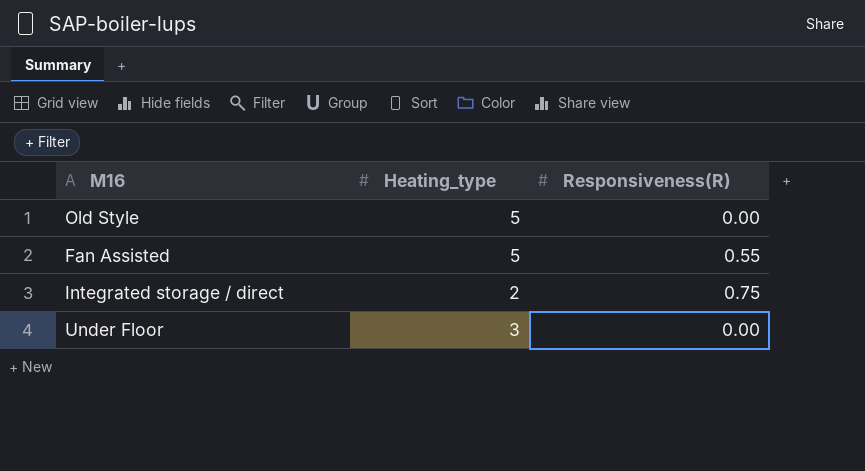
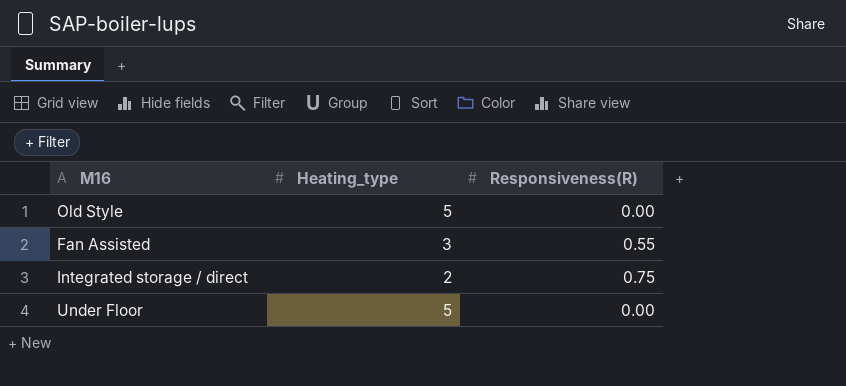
Fan Assisted | Heating_type: 5 -> 3
Under Floor | Heating_type: 3 -> 5

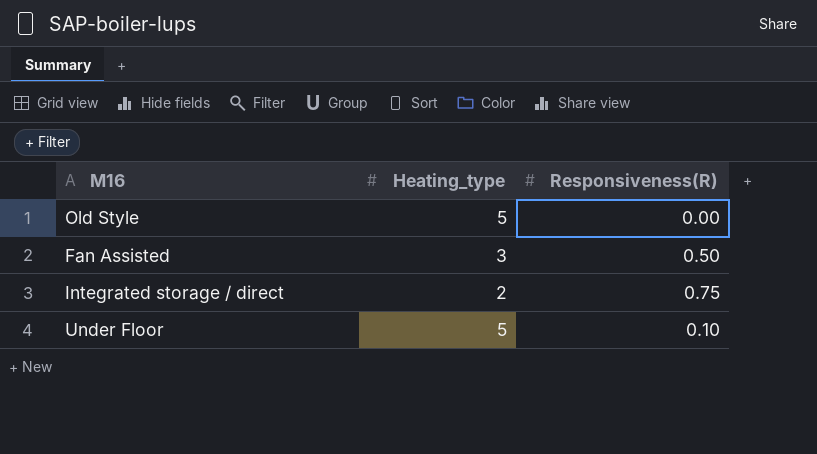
Fan Assisted | Responsiveness(R): 0.55 -> 0.50
Under Floor | Responsiveness(R): 0.00 -> 0.10

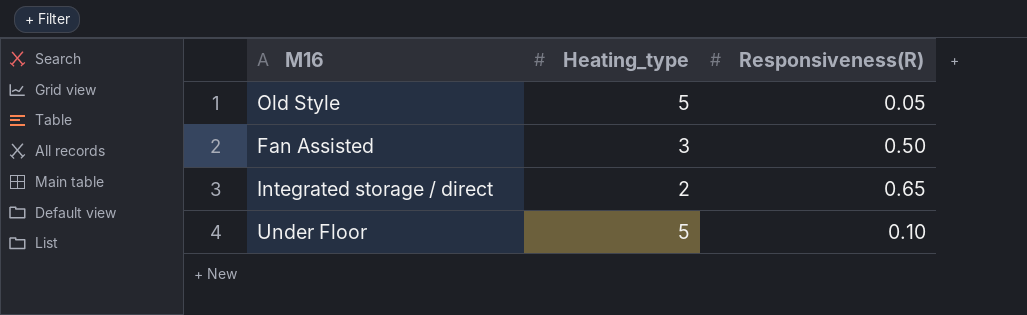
Old Style | Responsiveness(R): 0.00 -> 0.05
Integrated storage / direct | Responsiveness(R): 0.75 -> 0.65

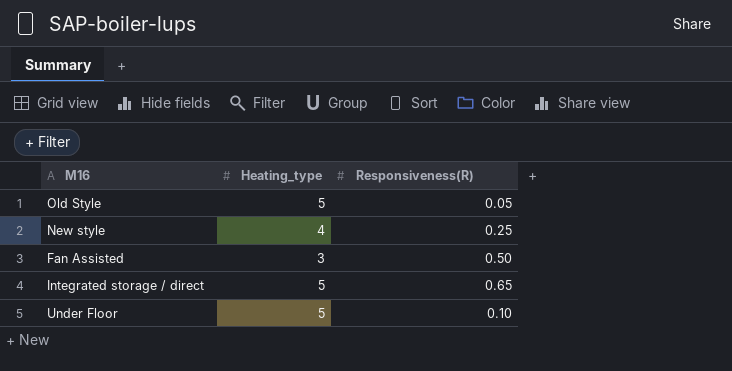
row New style: none -> 4 | 0.25
Integrated storage / direct | Heating_type: 2 -> 5

